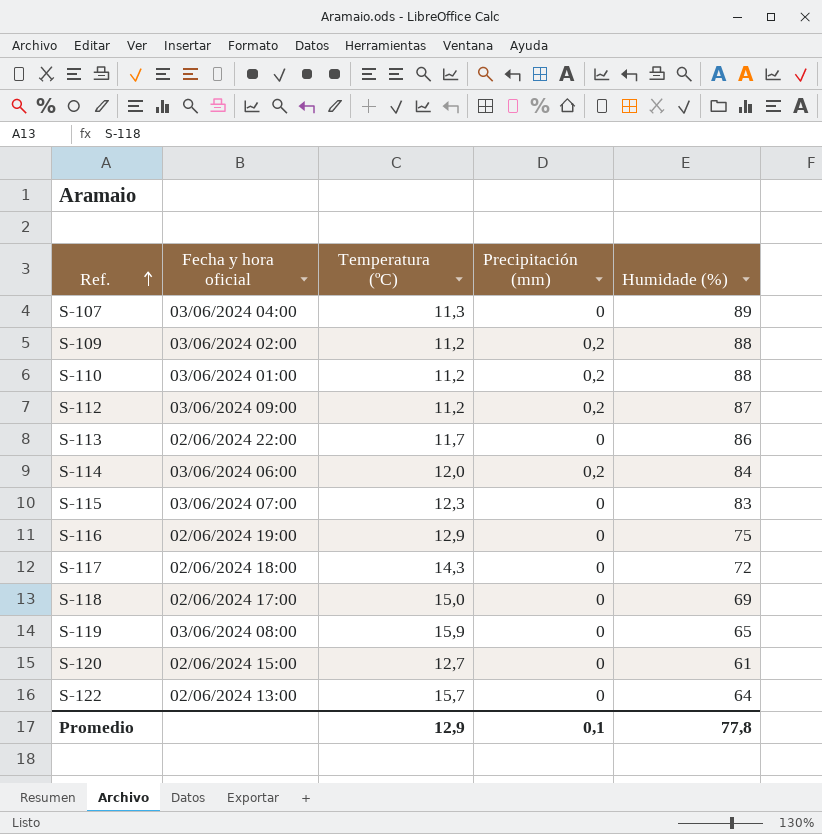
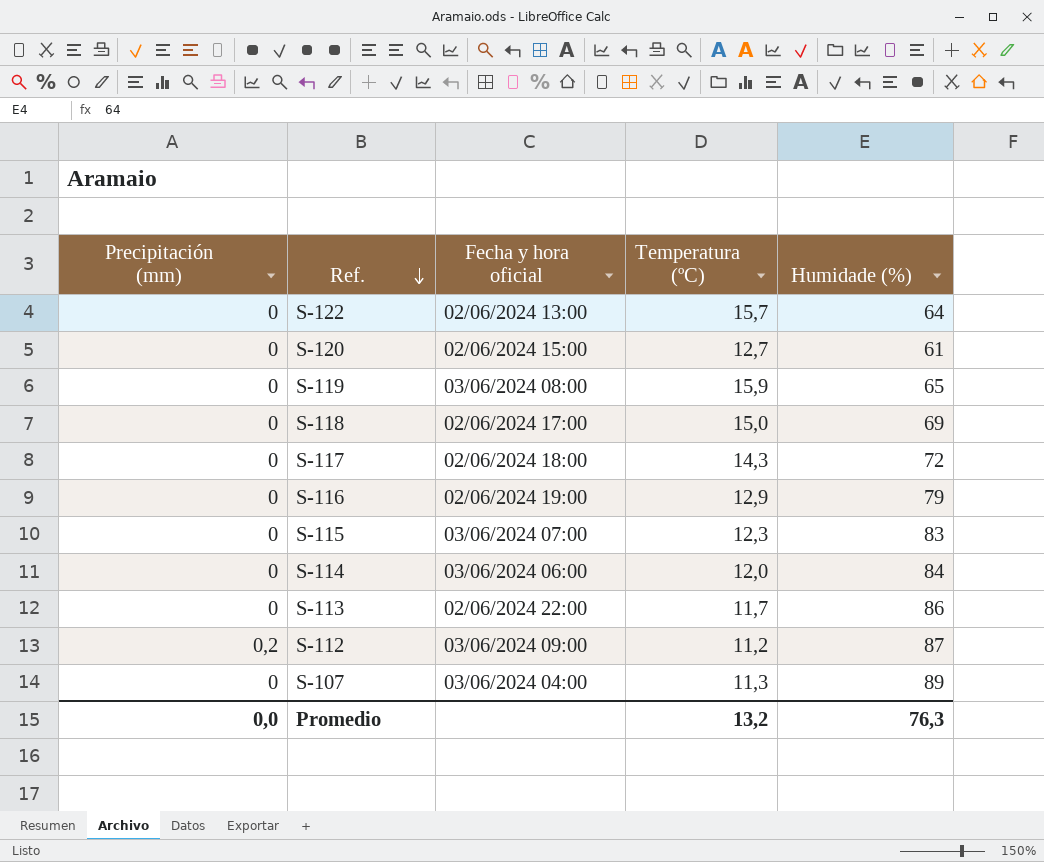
row order: Ref. ascending -> Ref. descending
column Precipitación (mm) | position: 4 -> 1
row S-109: 03/06/2024 02:00 | 11,2 | 0,2 | 88 -> none
row S-110: 03/06/2024 01:00 | 11,2 | 0,2 | 88 -> none
S-116 | Humidade (%): 75 -> 79
S-114 | Precipitación (mm): 0,2 -> 0
Promedio | Precipitación (mm): 0,1 -> 0,0
Promedio | Temperatura (ºC): 12,9 -> 13,2
Promedio | Humidade (%): 77,8 -> 76,3

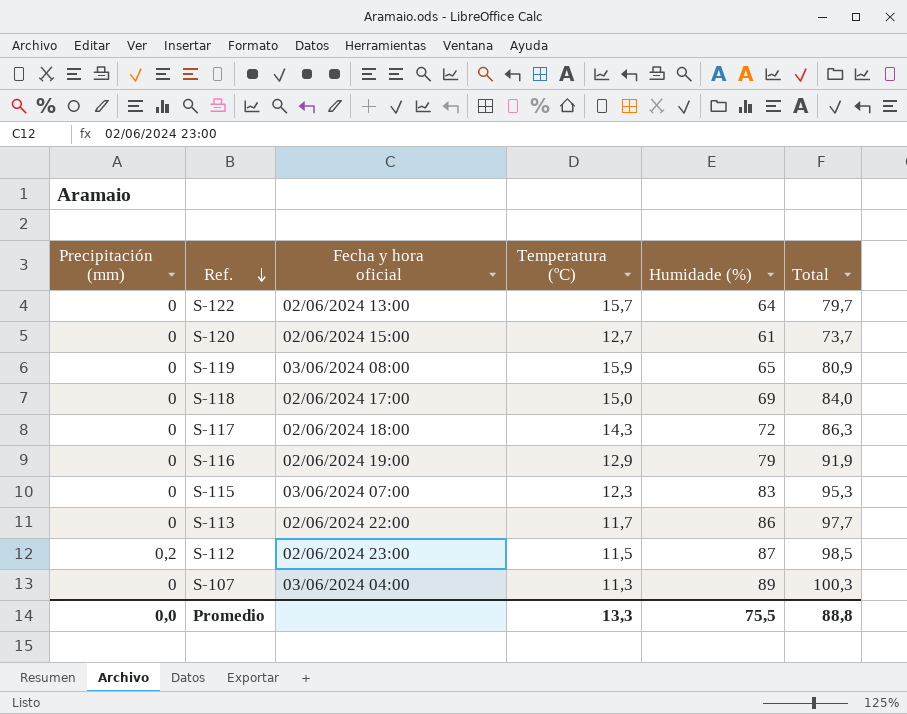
column Total | formula: none -> [Temperatura (ºC)] + [Humidade (%)]
row S-114: 0 | 03/06/2024 06:00 | 12,0 | 84 -> none
S-112 | Fecha y hora oficial: 03/06/2024 09:00 -> 02/06/2024 23:00
S-112 | Temperatura (ºC): 11,2 -> 11,5
Promedio | Temperatura (ºC): 13,2 -> 13,3
Promedio | Humidade (%): 76,3 -> 75,5

